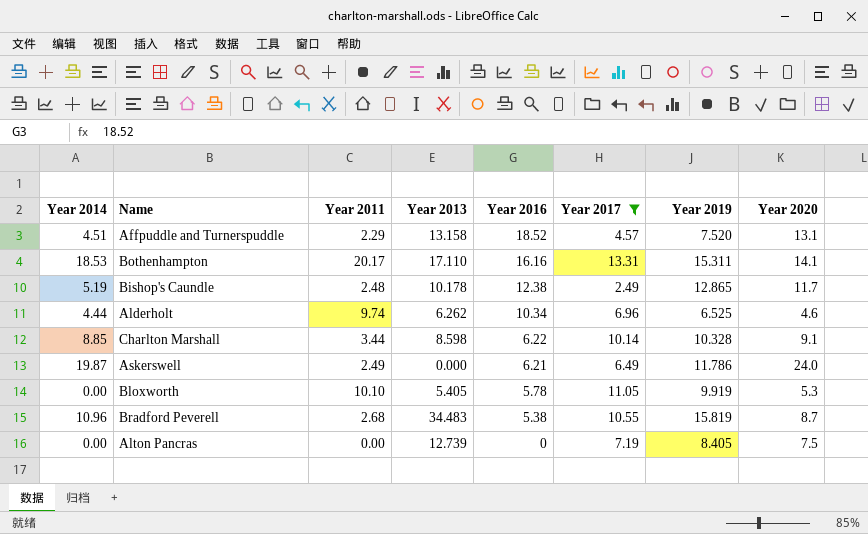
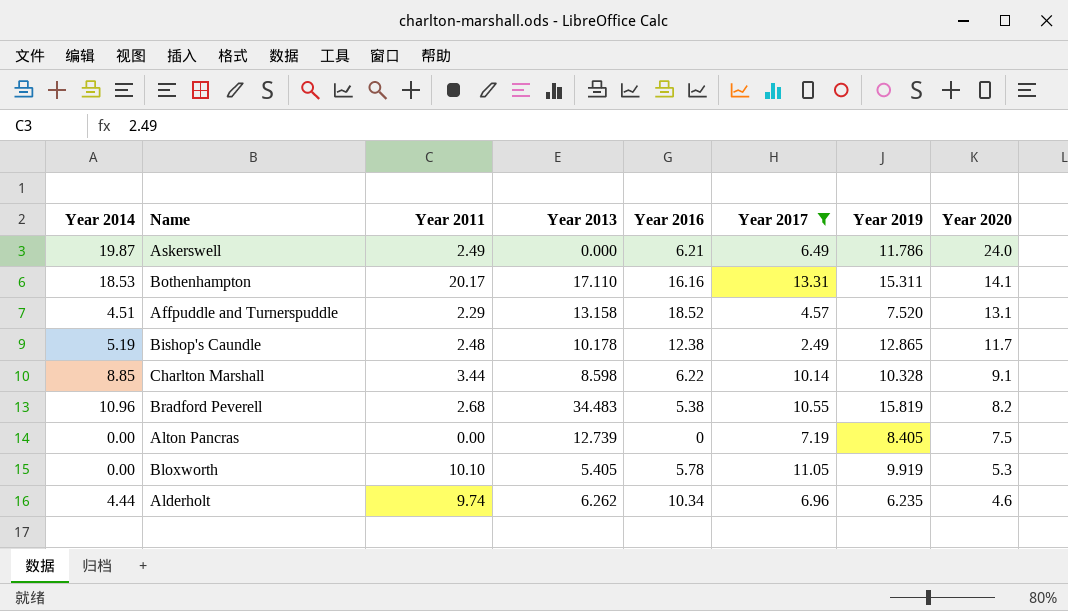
row order: Year 2016 descending -> Year 2020 descending
Bradford Peverell | Year 2020: 8.7 -> 8.2
Alderholt | Year 2019: 6.525 -> 6.235

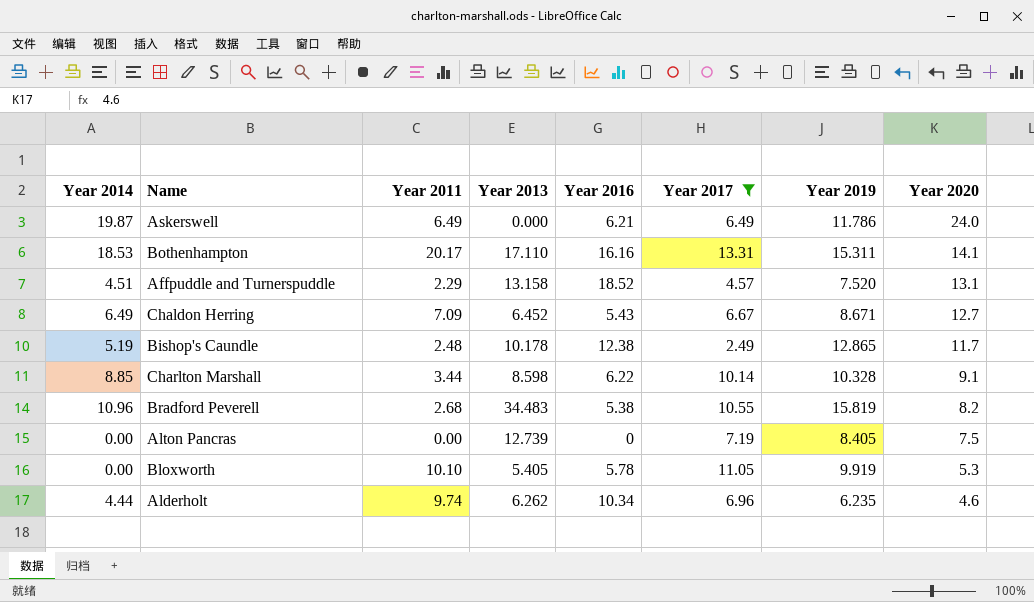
Askerswell | Year 2011: 2.49 -> 6.49
row Chaldon Herring: none -> 6.49 | 7.09 | 6.452 | 5.43 | 6.67 | 8.671 | 12.7

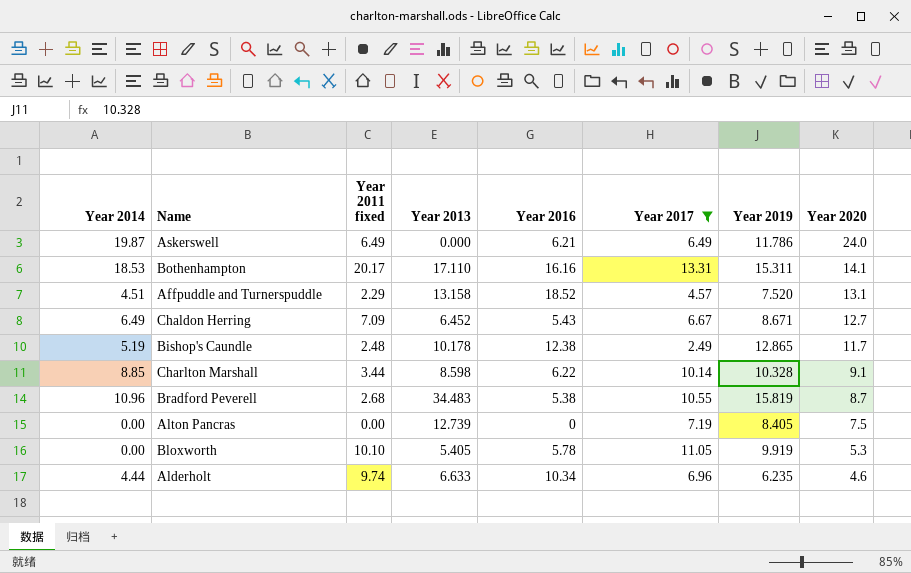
column name: Year 2011 -> Year 2011 fixed
Bradford Peverell | Year 2020: 8.2 -> 8.7
Alderholt | Year 2013: 6.262 -> 6.633

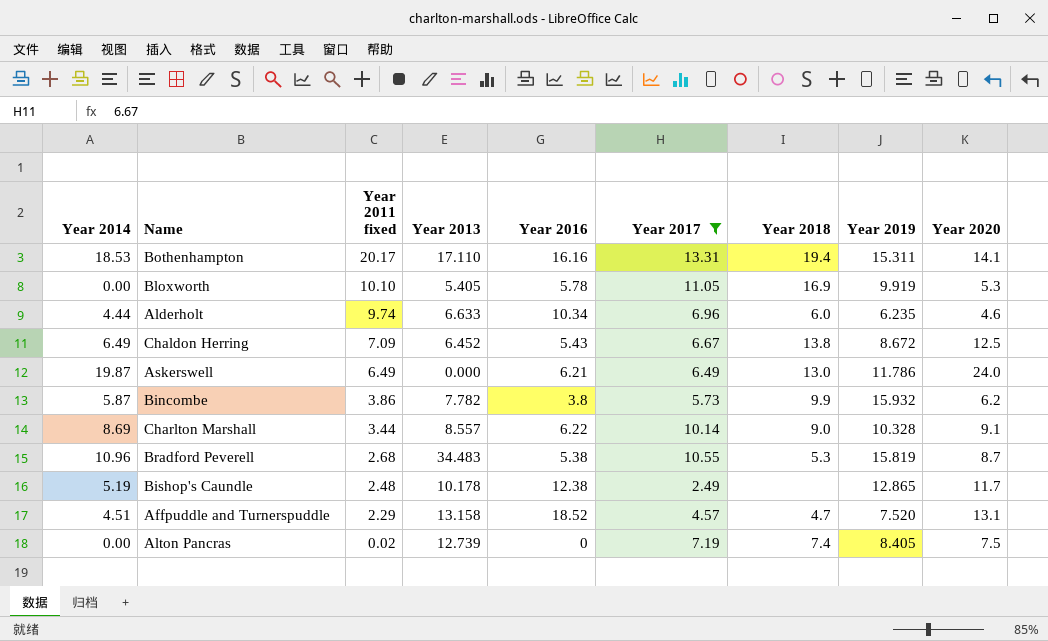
row order: Year 2020 descending -> Year 2011 fixed descending
column Year 2018 | position: none -> 7
Chaldon Herring | Year 2019: 8.671 -> 8.672
Chaldon Herring | Year 2020: 12.7 -> 12.5
row Bincombe: none -> 5.87 | 3.86 | 7.782 | 3.8 | 5.73 | 9.9 | 15.932 | 6.2
Charlton Marshall | Year 2014: 8.85 -> 8.69
Charlton Marshall | Year 2013: 8.598 -> 8.557
Alton Pancras | Year 2011 fixed: 0.00 -> 0.02

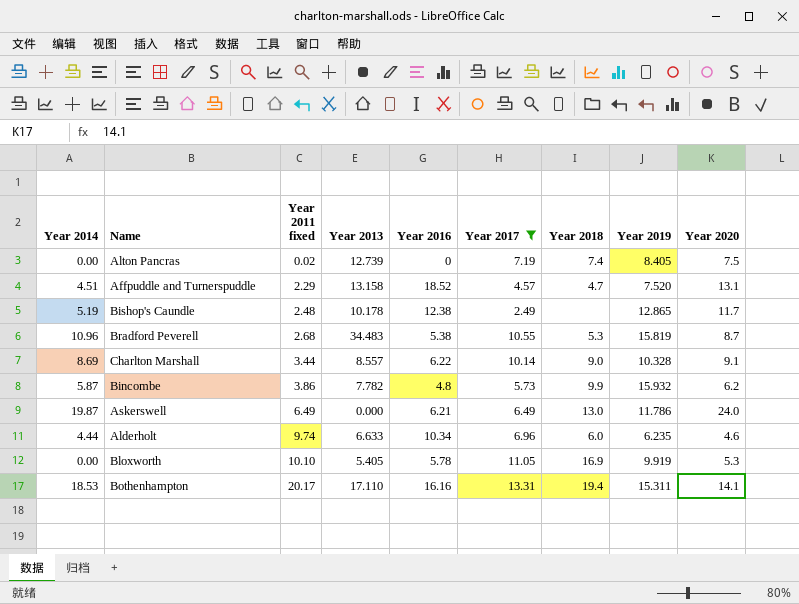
row order: Year 2011 fixed descending -> Year 2011 fixed ascending
row Chaldon Herring: 6.49 | 7.09 | 6.452 | 5.43 | 6.67 | 13.8 | 8.672 | 12.5 -> none
Bincombe | Year 2016: 3.8 -> 4.8

